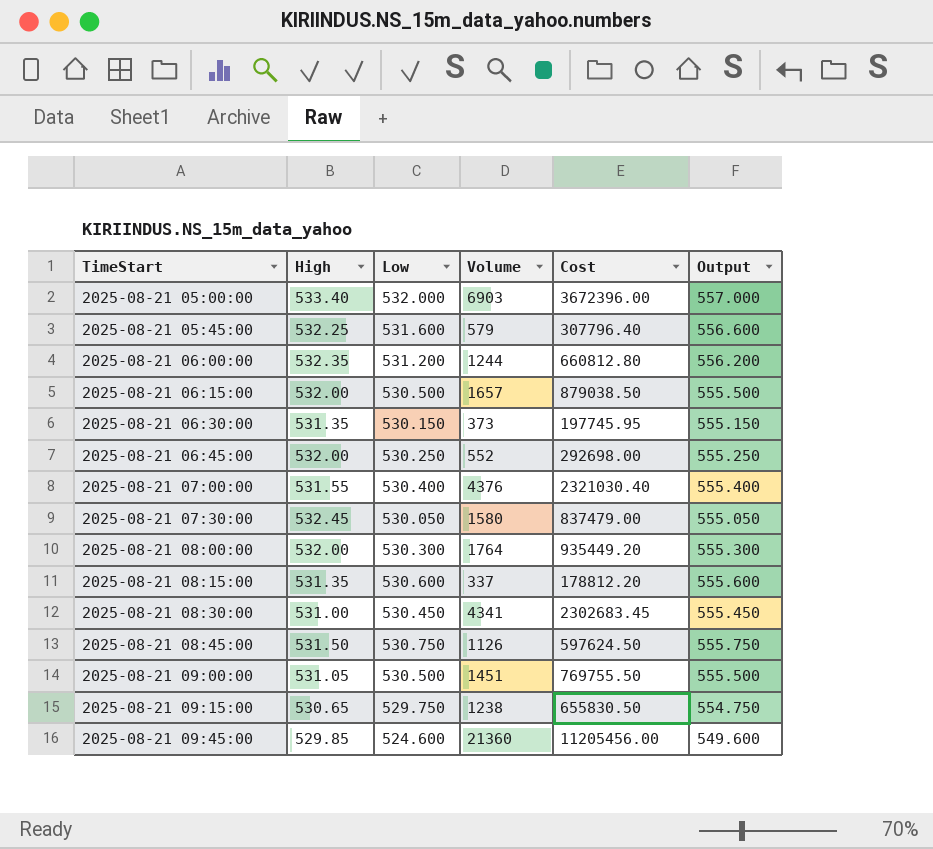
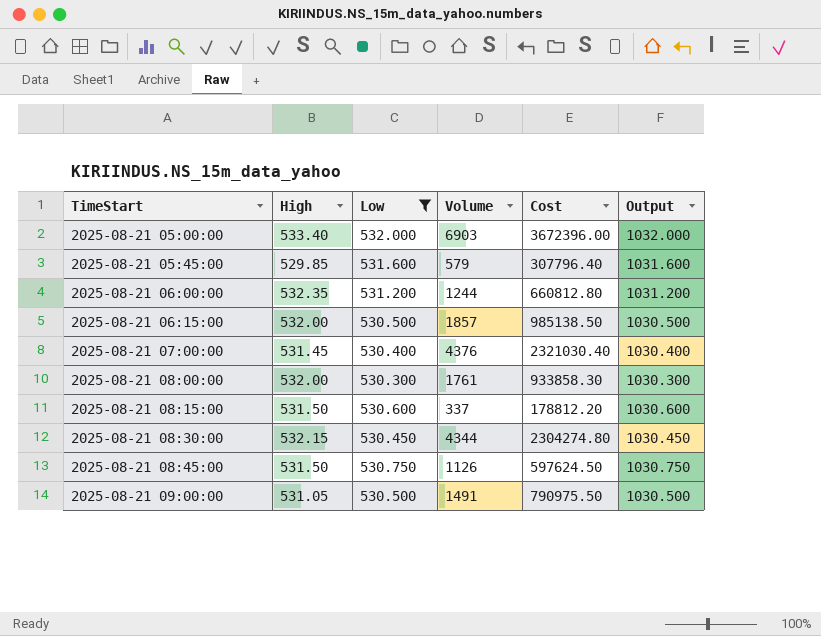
filter: none -> Low >= 530.300
column Output | formula: [Low] + 25 -> [Low] + 500
2025-08-21 05:45:00 | High: 532.25 -> 529.85
2025-08-21 06:15:00 | Volume: 1657 -> 1857
2025-08-21 06:15:00 | Cost: 879038.50 -> 985138.50
2025-08-21 07:00:00 | High: 531.55 -> 531.45
2025-08-21 08:00:00 | Volume: 1764 -> 1761
2025-08-21 08:00:00 | Cost: 935449.20 -> 933858.30
2025-08-21 08:15:00 | High: 531.35 -> 531.50
2025-08-21 08:30:00 | High: 531.00 -> 532.15
2025-08-21 08:30:00 | Volume: 4341 -> 4344
2025-08-21 08:30:00 | Cost: 2302683.45 -> 2304274.80
2025-08-21 09:00:00 | Volume: 1451 -> 1491
2025-08-21 09:00:00 | Cost: 769755.50 -> 790975.50

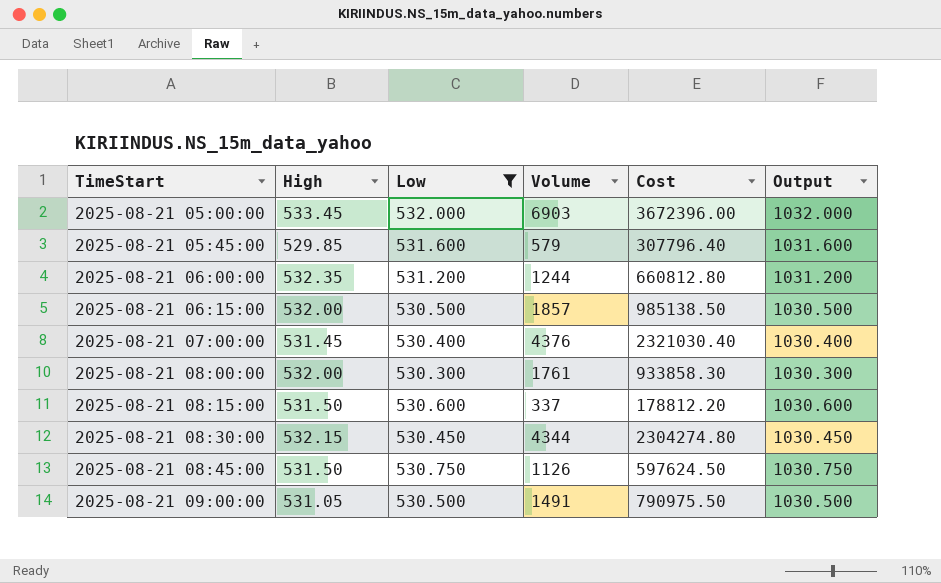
2025-08-21 05:00:00 | High: 533.40 -> 533.45

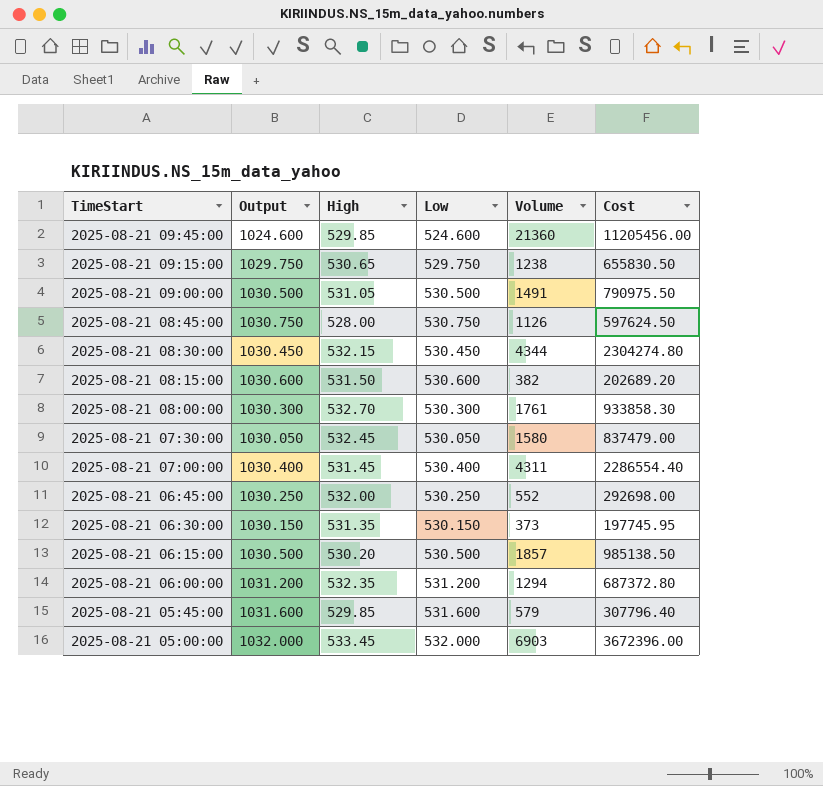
filter: Low >= 530.300 -> none
row order: TimeStart ascending -> TimeStart descending
column Output | position: 6 -> 2
2025-08-21 08:45:00 | High: 531.50 -> 528.00
2025-08-21 08:15:00 | Volume: 337 -> 382
2025-08-21 08:15:00 | Cost: 178812.20 -> 202689.20
2025-08-21 08:00:00 | High: 532.00 -> 532.70
2025-08-21 07:00:00 | Volume: 4376 -> 4311
2025-08-21 07:00:00 | Cost: 2321030.40 -> 2286554.40
2025-08-21 06:15:00 | High: 532.00 -> 530.20
2025-08-21 06:00:00 | Volume: 1244 -> 1294
2025-08-21 06:00:00 | Cost: 660812.80 -> 687372.80

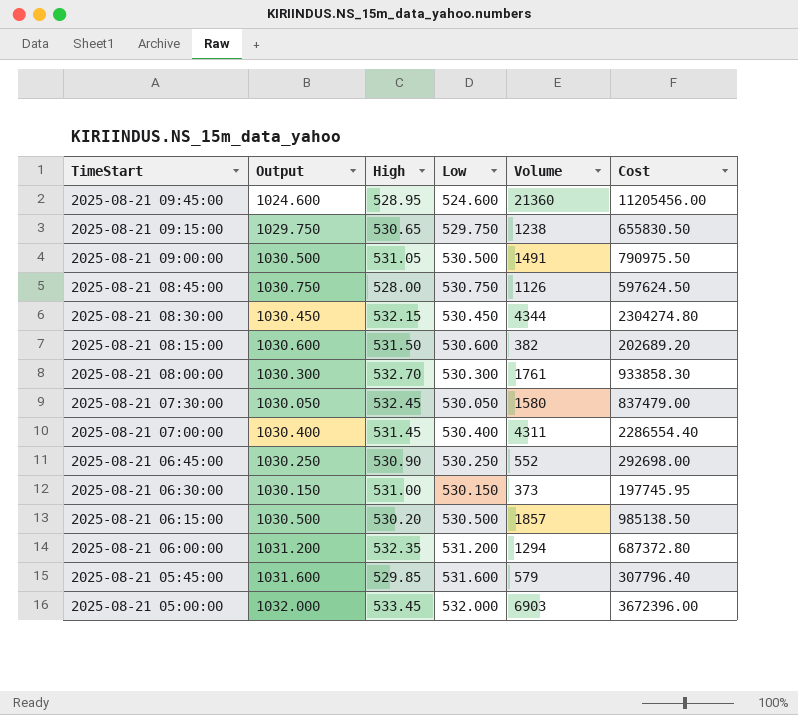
2025-08-21 09:45:00 | High: 529.85 -> 528.95
2025-08-21 06:45:00 | High: 532.00 -> 530.90
2025-08-21 06:30:00 | High: 531.35 -> 531.00

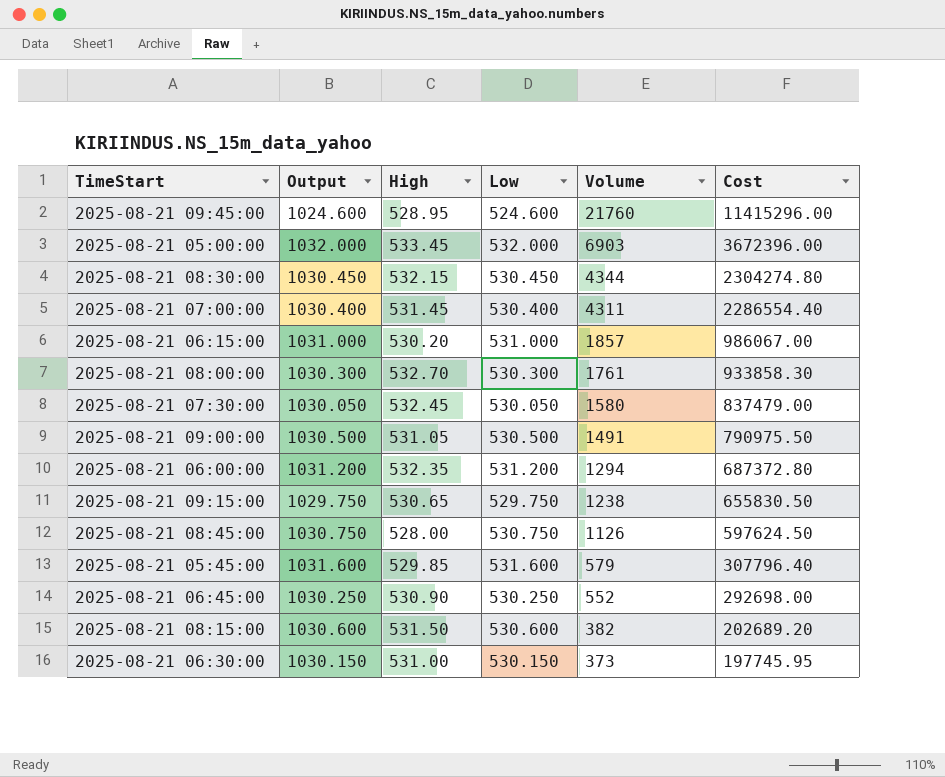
row order: TimeStart descending -> Volume descending
2025-08-21 09:45:00 | Volume: 21360 -> 21760
2025-08-21 09:45:00 | Cost: 11205456.00 -> 11415296.00
2025-08-21 06:15:00 | Output: 1030.500 -> 1031.000
2025-08-21 06:15:00 | Low: 530.500 -> 531.000
2025-08-21 06:15:00 | Cost: 985138.50 -> 986067.00

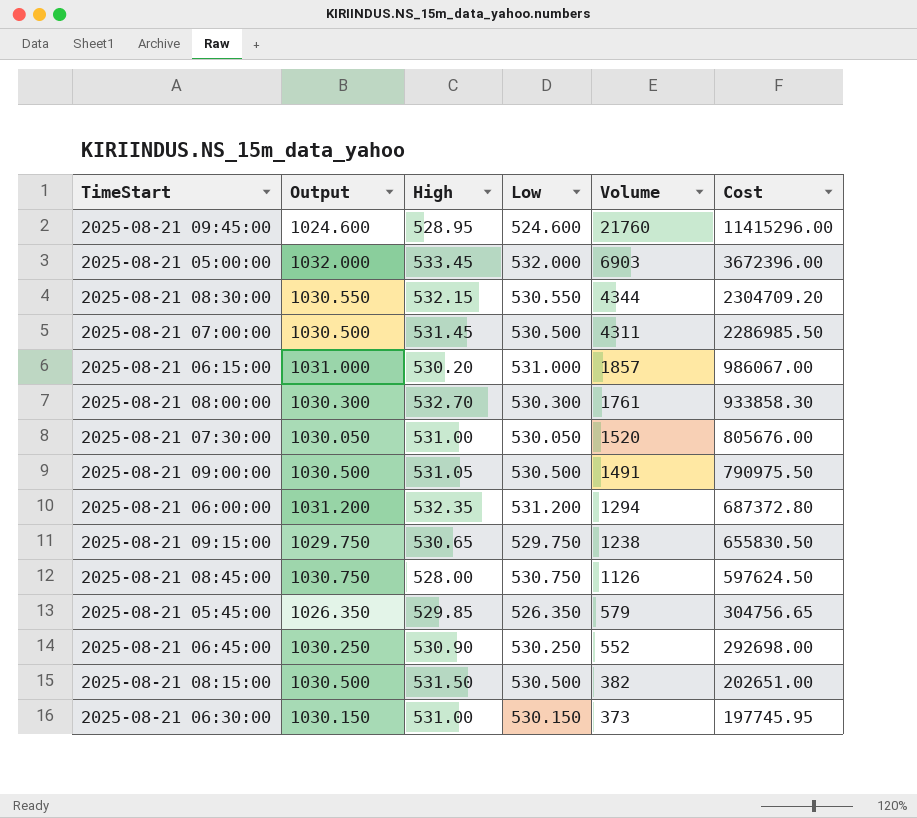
2025-08-21 08:30:00 | Output: 1030.450 -> 1030.550
2025-08-21 08:30:00 | Low: 530.450 -> 530.550
2025-08-21 08:30:00 | Cost: 2304274.80 -> 2304709.20
2025-08-21 07:00:00 | Output: 1030.400 -> 1030.500
2025-08-21 07:00:00 | Low: 530.400 -> 530.500
2025-08-21 07:00:00 | Cost: 2286554.40 -> 2286985.50
2025-08-21 07:30:00 | High: 532.45 -> 531.00
2025-08-21 07:30:00 | Volume: 1580 -> 1520
2025-08-21 07:30:00 | Cost: 837479.00 -> 805676.00
2025-08-21 05:45:00 | Output: 1031.600 -> 1026.350
2025-08-21 05:45:00 | Low: 531.600 -> 526.350
2025-08-21 05:45:00 | Cost: 307796.40 -> 304756.65
2025-08-21 08:15:00 | Output: 1030.600 -> 1030.500
2025-08-21 08:15:00 | Low: 530.600 -> 530.500
2025-08-21 08:15:00 | Cost: 202689.20 -> 202651.00

